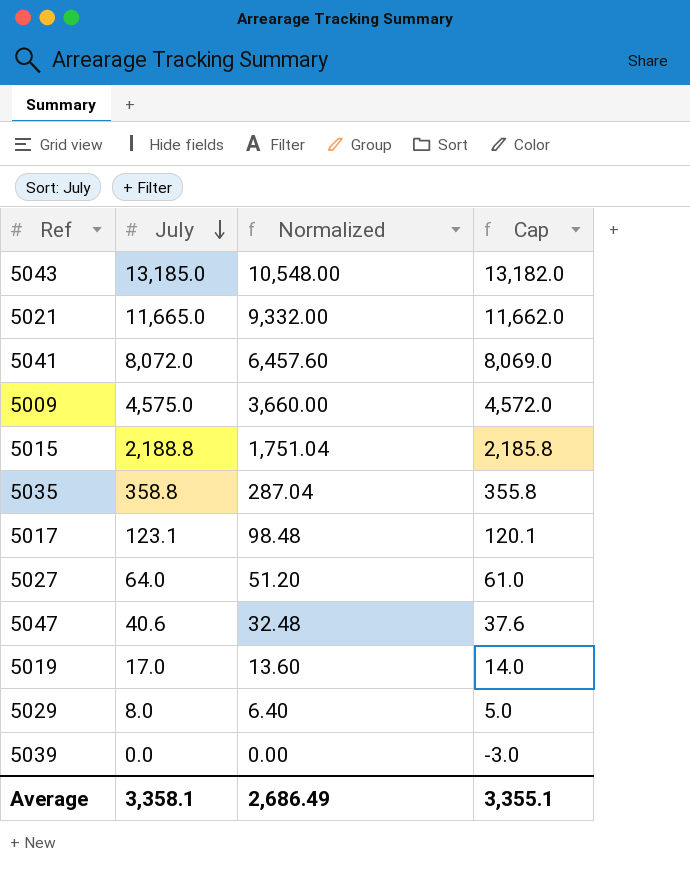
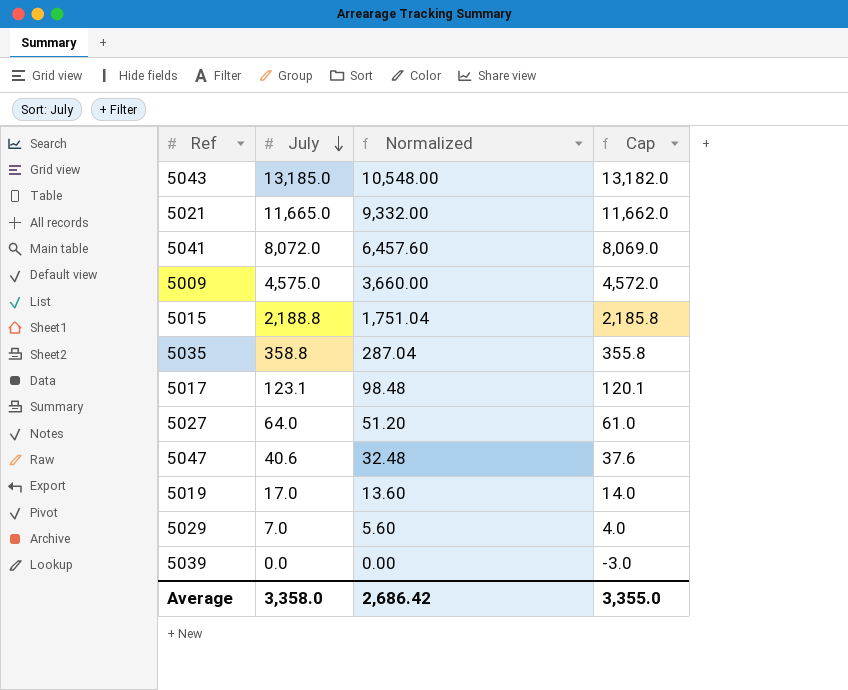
5029 | July: 8.0 -> 7.0
5029 | Normalized: 6.40 -> 5.60
5029 | Cap: 5.0 -> 4.0
Average | July: 3,358.1 -> 3,358.0
Average | Normalized: 2,686.49 -> 2,686.42
Average | Cap: 3,355.1 -> 3,355.0

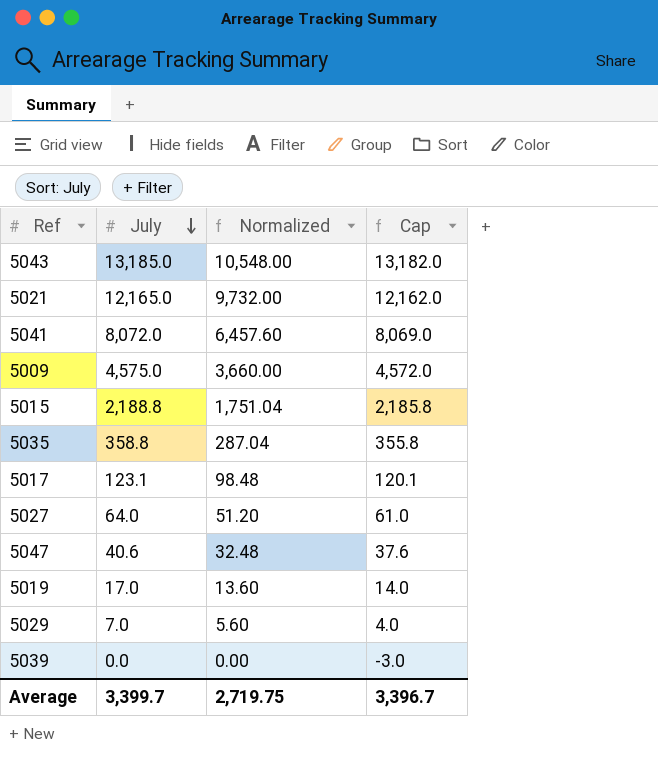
5021 | July: 11,665.0 -> 12,165.0
5021 | Normalized: 9,332.00 -> 9,732.00
5021 | Cap: 11,662.0 -> 12,162.0
Average | July: 3,358.0 -> 3,399.7
Average | Normalized: 2,686.42 -> 2,719.75
Average | Cap: 3,355.0 -> 3,396.7

